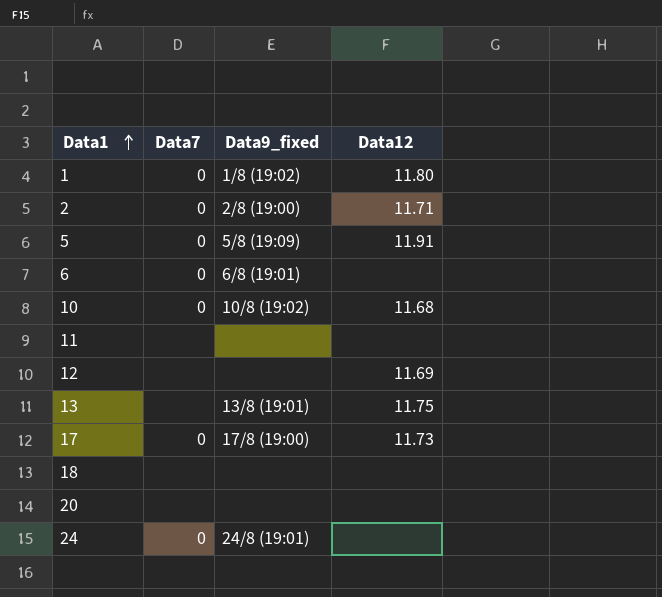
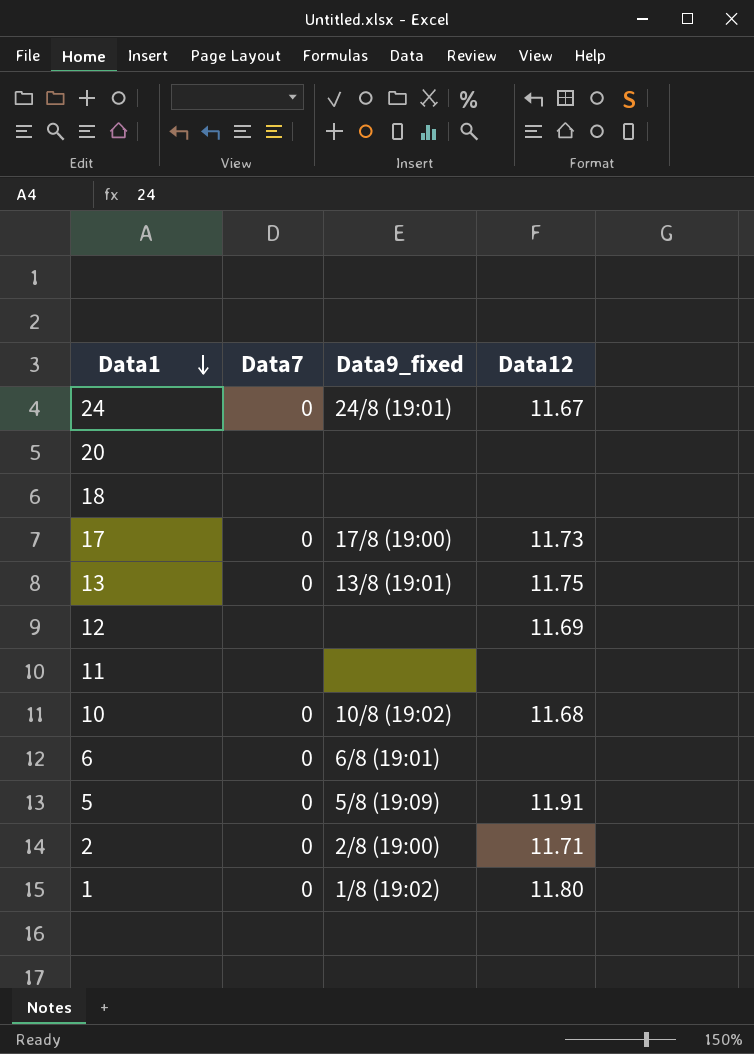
row order: Data1 ascending -> Data1 descending
24 | Data12: none -> 11.67
13 | Data7: none -> 0

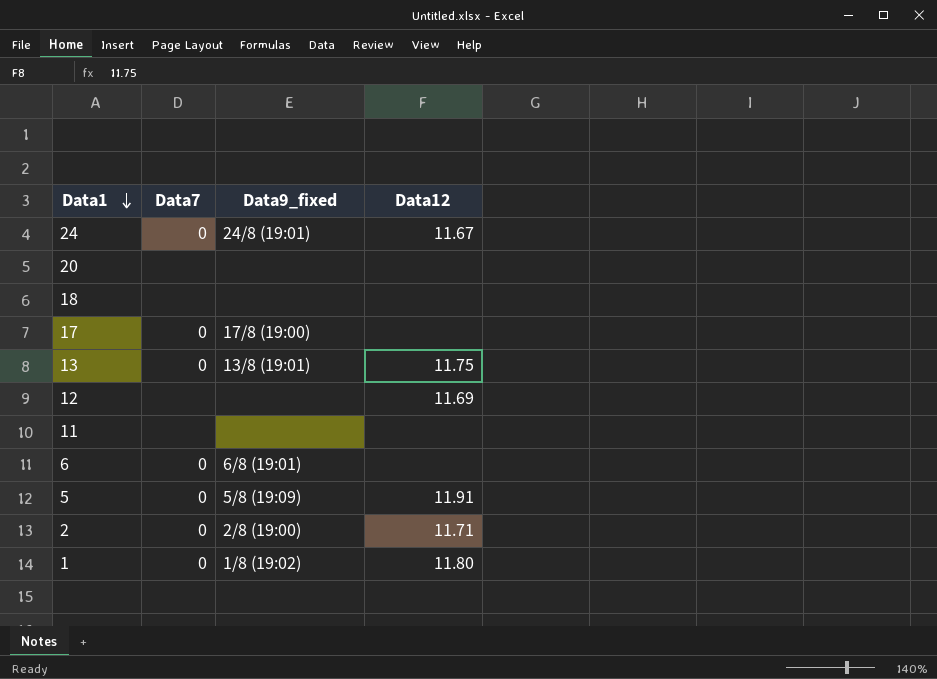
row 10: 0 | 10/8 (19:02) | 11.68 -> none
17 | Data12: 11.73 -> none

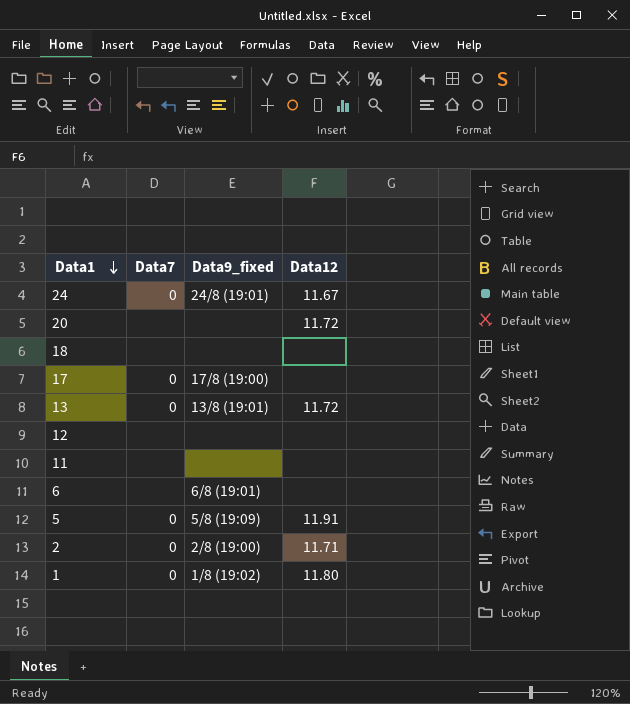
20 | Data12: none -> 11.72
13 | Data12: 11.75 -> 11.72
12 | Data12: 11.69 -> none
6 | Data7: 0 -> none

